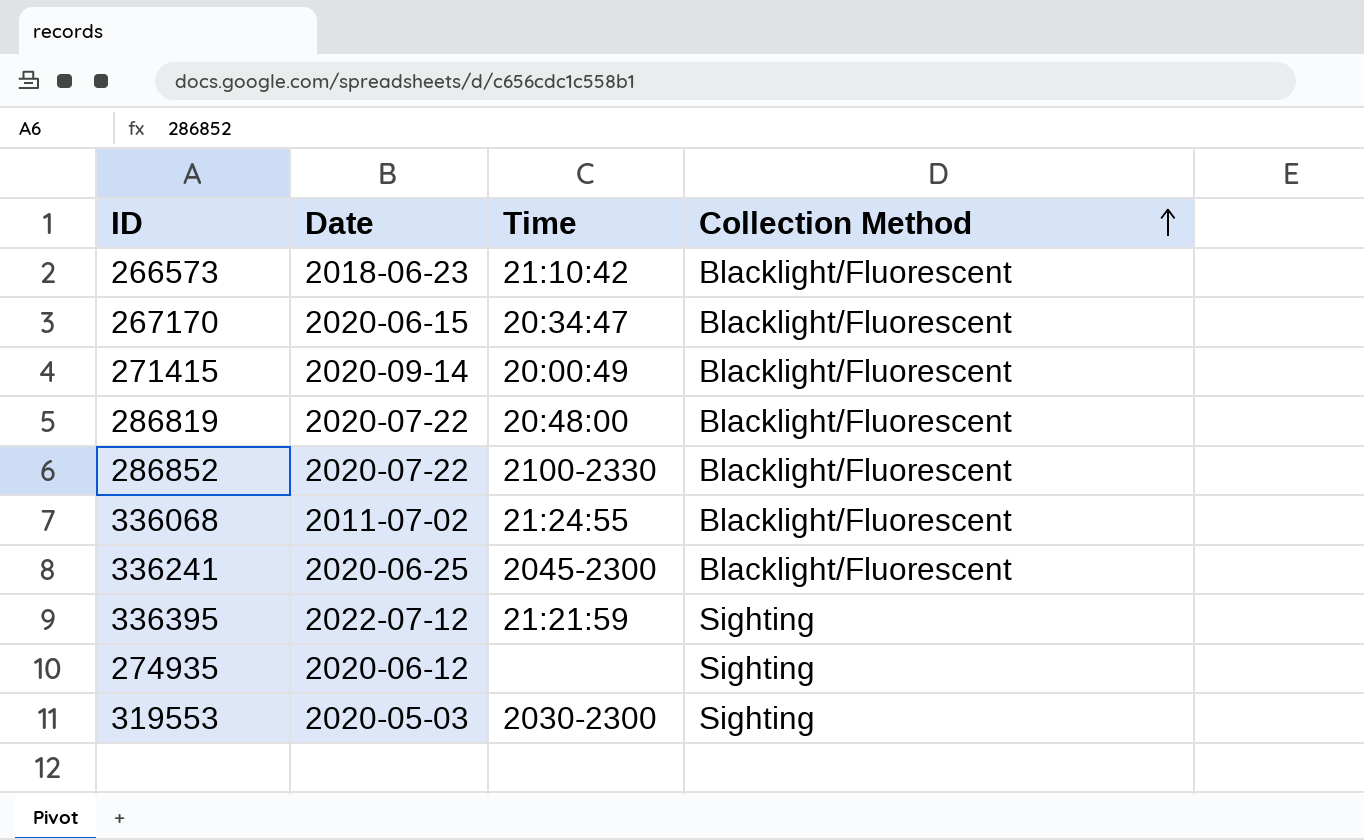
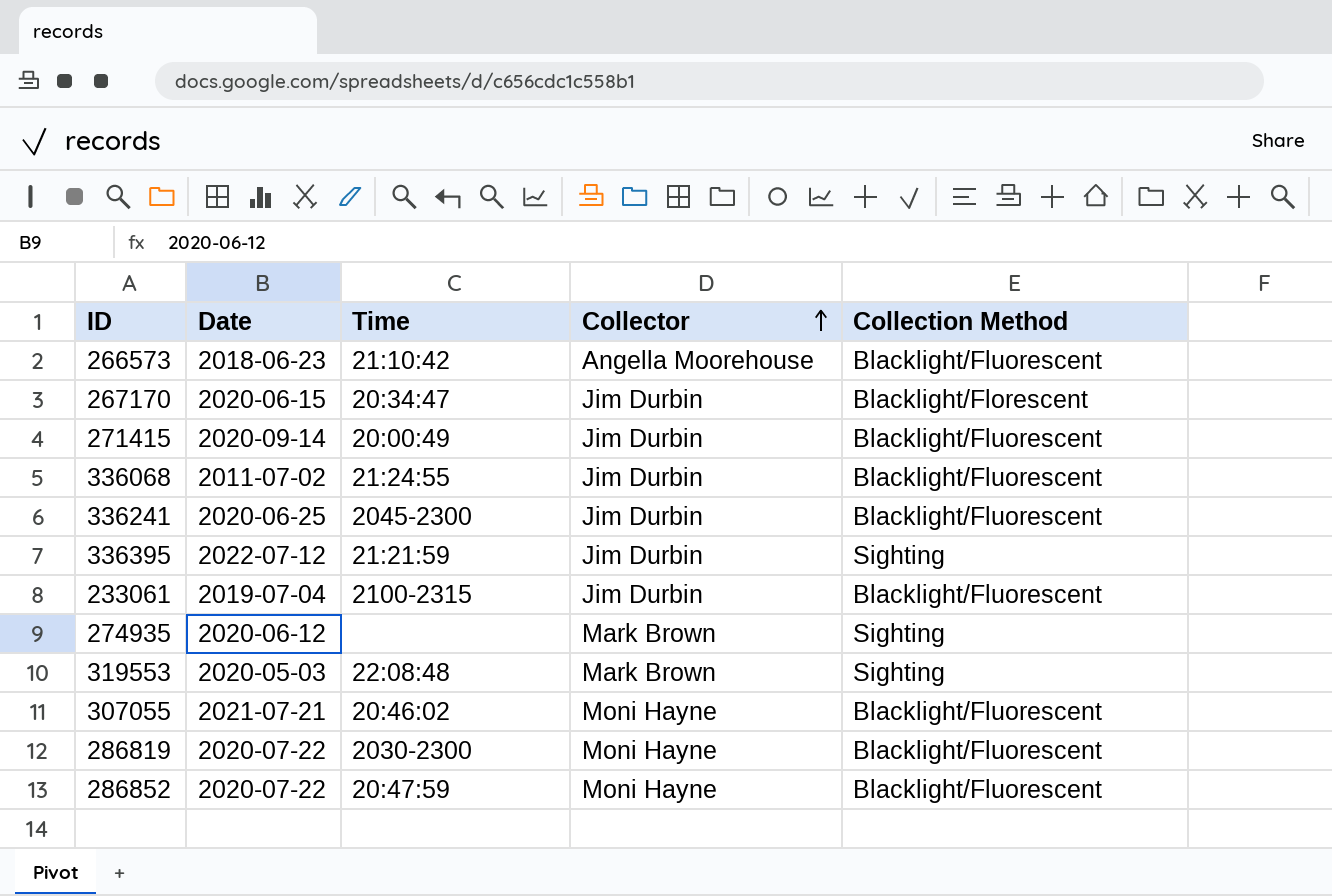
row order: Collection Method ascending -> Collector ascending
column Collector | position: none -> 4
267170 | Collection Method: Blacklight/Fluorescent -> Blacklight/Florescent
row 233061: none -> 2019-07-04 | 2100-2315 | Jim Durbin | Blacklight/Fluorescent
319553 | Time: 2030-2300 -> 22:08:48
row 307055: none -> 2021-07-21 | 20:46:02 | Moni Hayne | Blacklight/Fluorescent
286819 | Time: 20:48:00 -> 2030-2300
286852 | Time: 2100-2330 -> 20:47:59

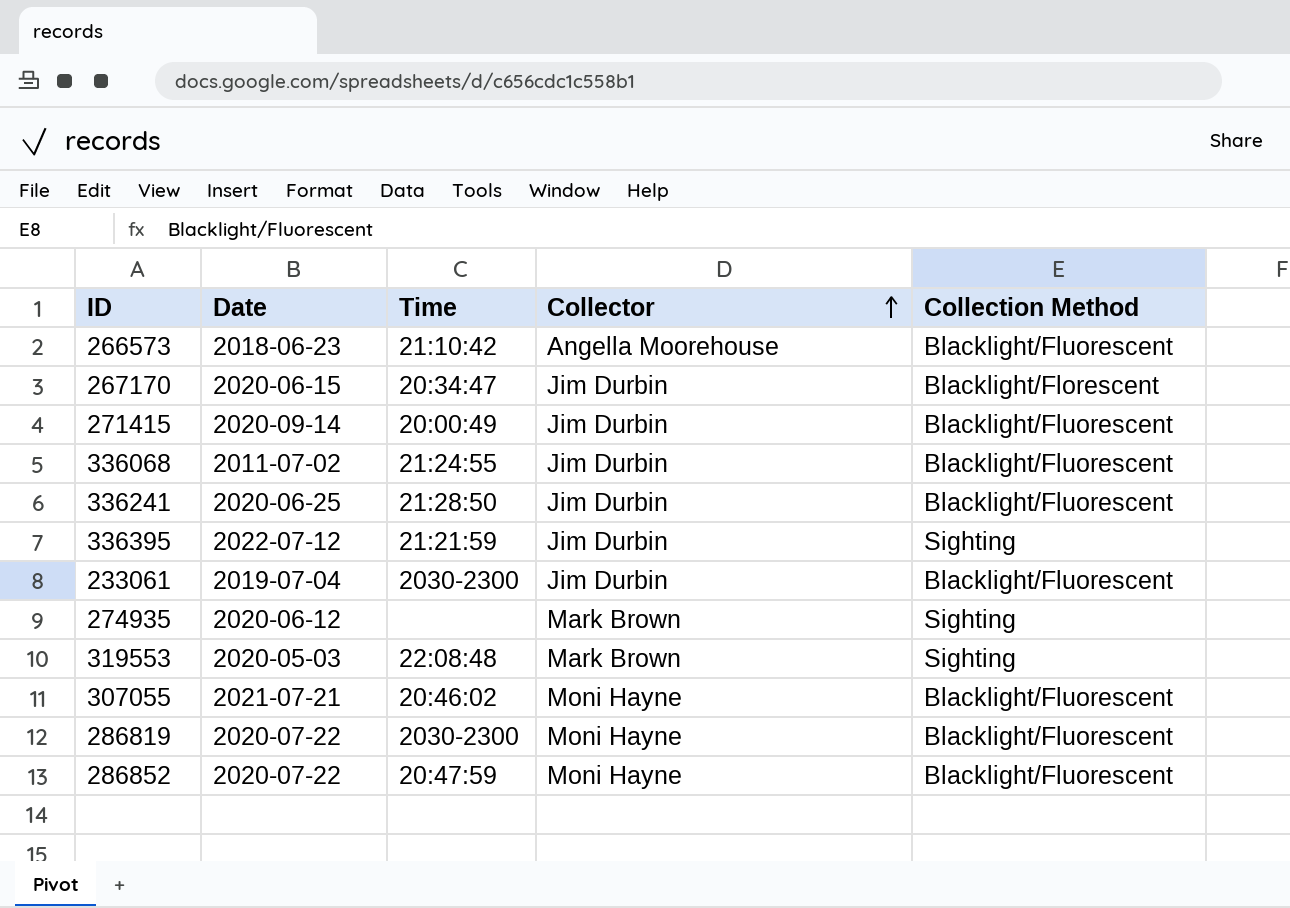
336241 | Time: 2045-2300 -> 21:28:50
233061 | Time: 2100-2315 -> 2030-2300

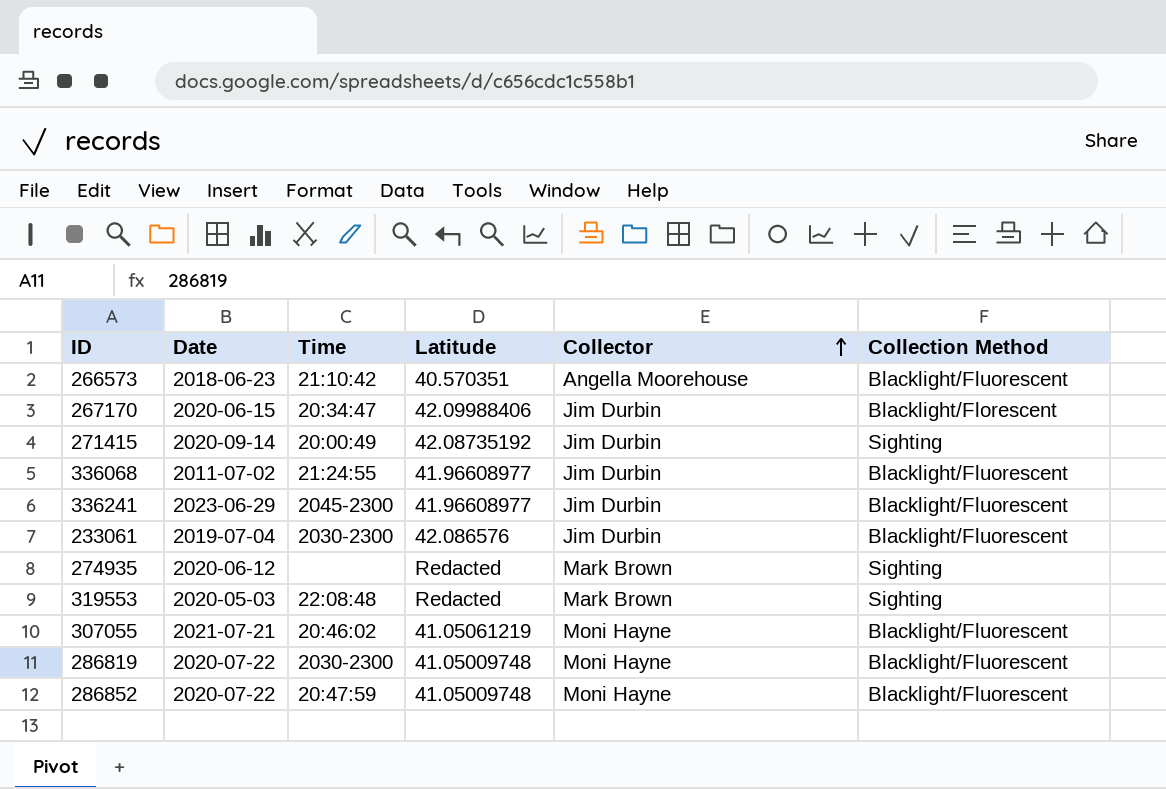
column Latitude | position: none -> 4
row 336395: 2022-07-12 | 21:21:59 | Jim Durbin | Sighting -> none
271415 | Collection Method: Blacklight/Fluorescent -> Sighting
336241 | Date: 2020-06-25 -> 2023-06-29
336241 | Time: 21:28:50 -> 2045-2300

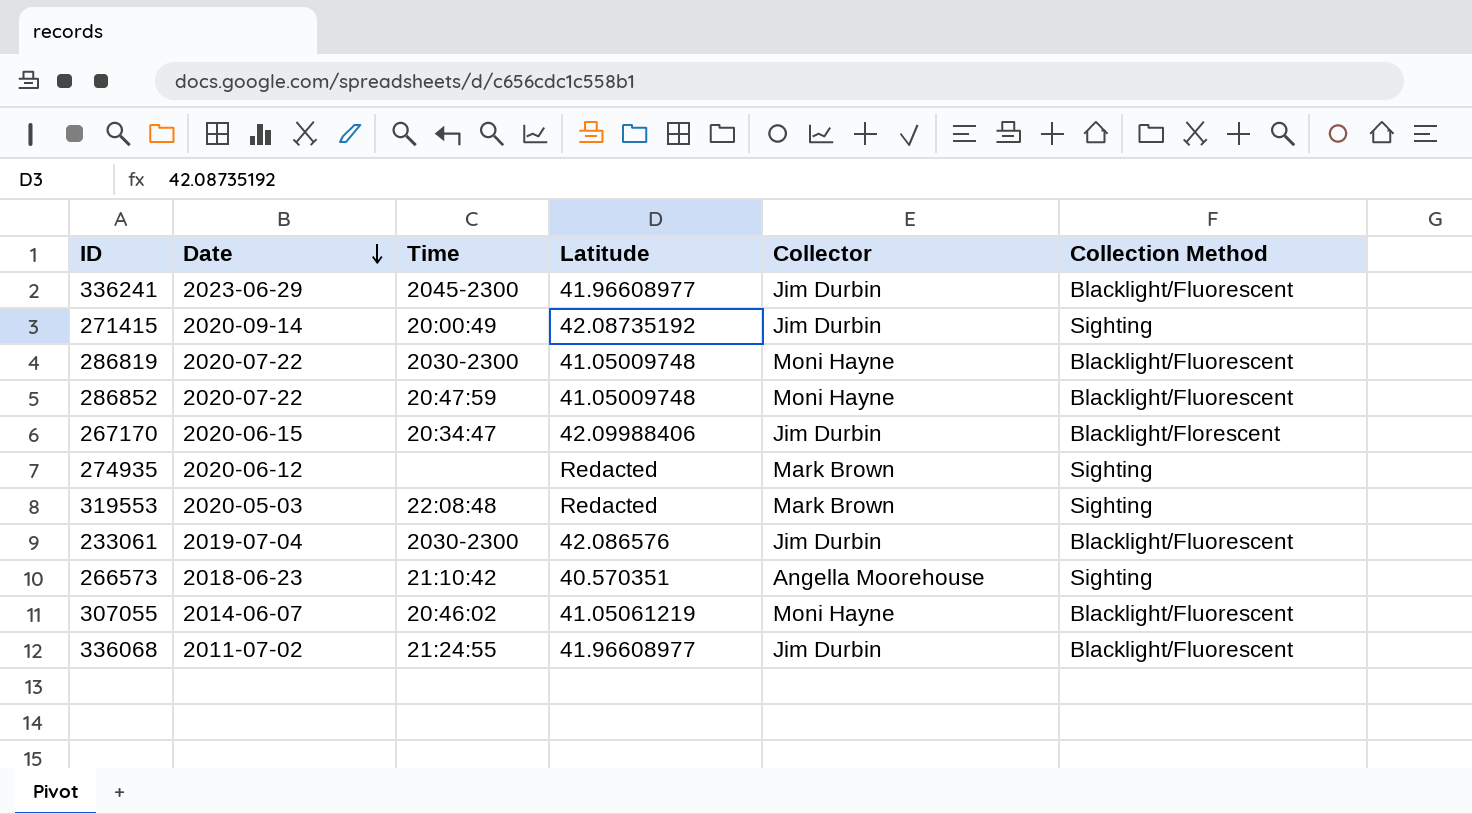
row order: Collector ascending -> Date descending
266573 | Collection Method: Blacklight/Fluorescent -> Sighting
307055 | Date: 2021-07-21 -> 2014-06-07

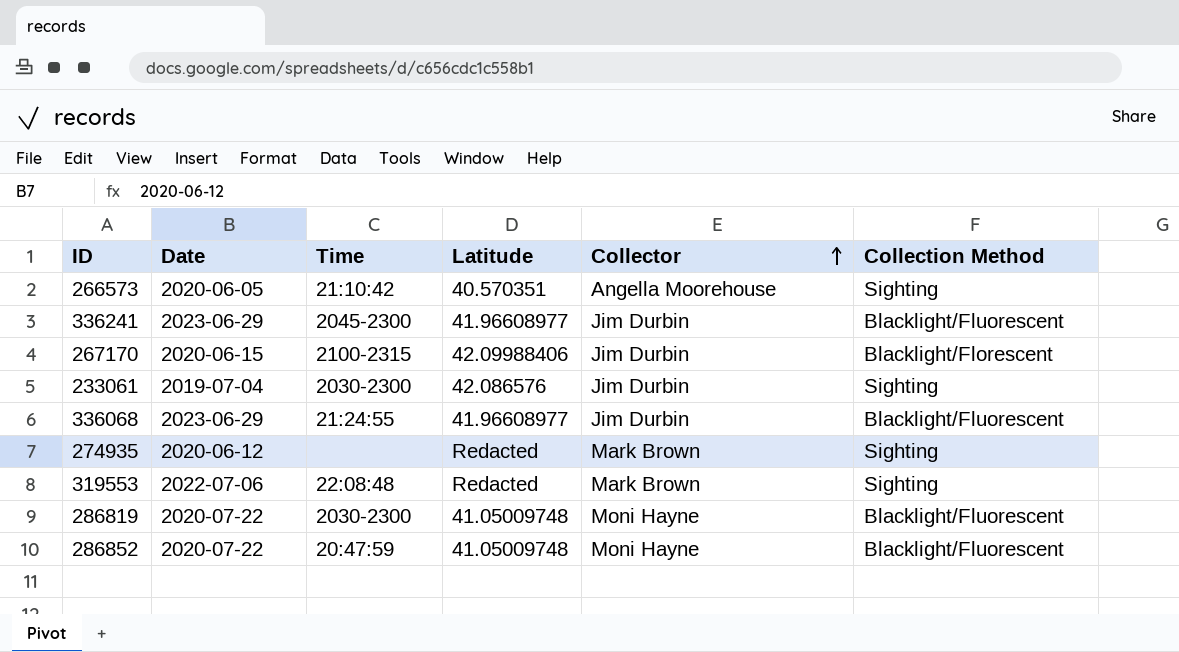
row order: Date descending -> Collector ascending
row 271415: 2020-09-14 | 20:00:49 | 42.08735192 | Jim Durbin | Sighting -> none
row 307055: 2014-06-07 | 20:46:02 | 41.05061219 | Moni Hayne | Blacklight/Fluorescent -> none
266573 | Date: 2018-06-23 -> 2020-06-05
267170 | Time: 20:34:47 -> 2100-2315
233061 | Collection Method: Blacklight/Fluorescent -> Sighting
336068 | Date: 2011-07-02 -> 2023-06-29
319553 | Date: 2020-05-03 -> 2022-07-06

